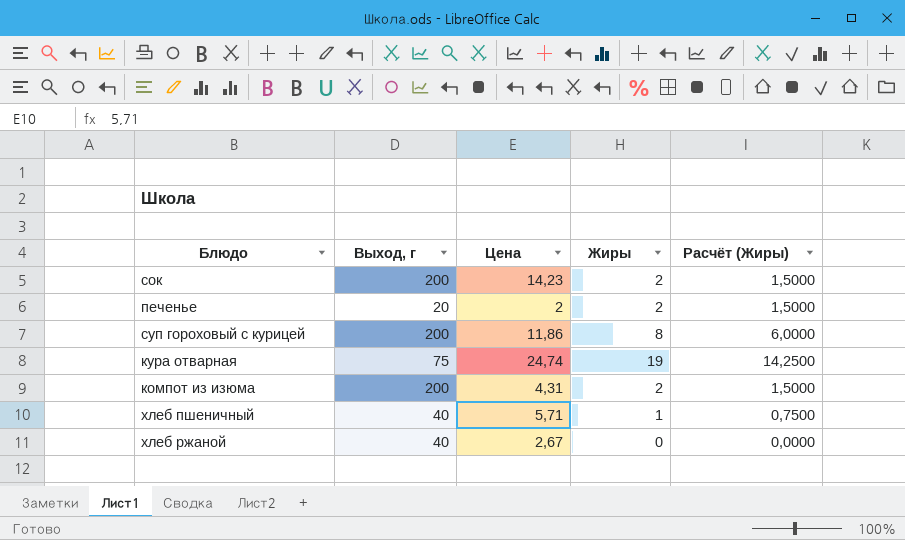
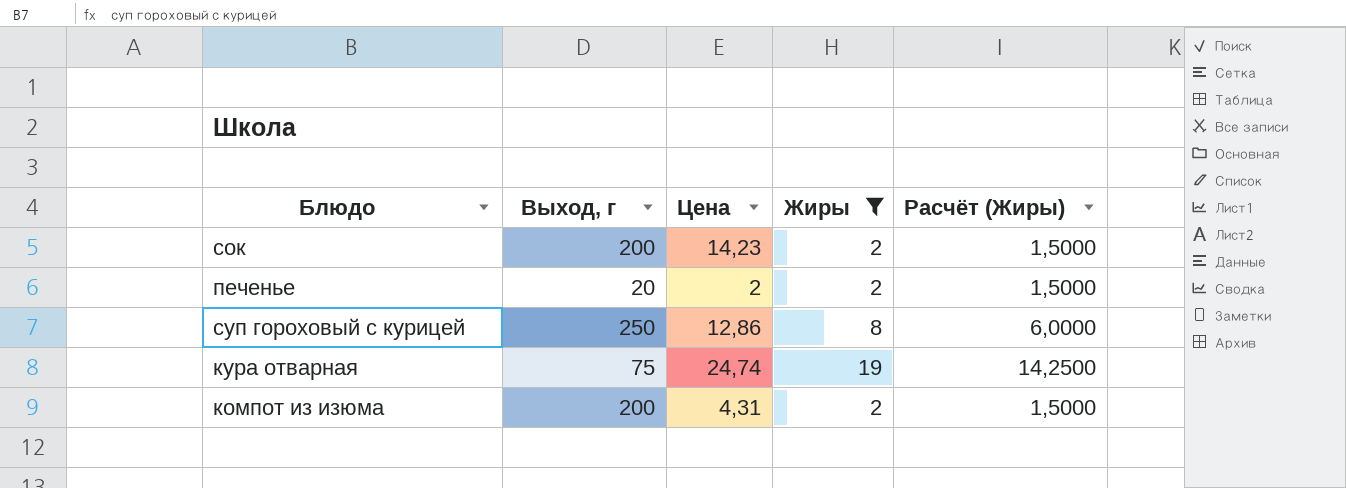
filter: none -> Жиры >= 2
суп гороховый с курицей | Выход, г: 200 -> 250
суп гороховый с курицей | Цена: 11,86 -> 12,86

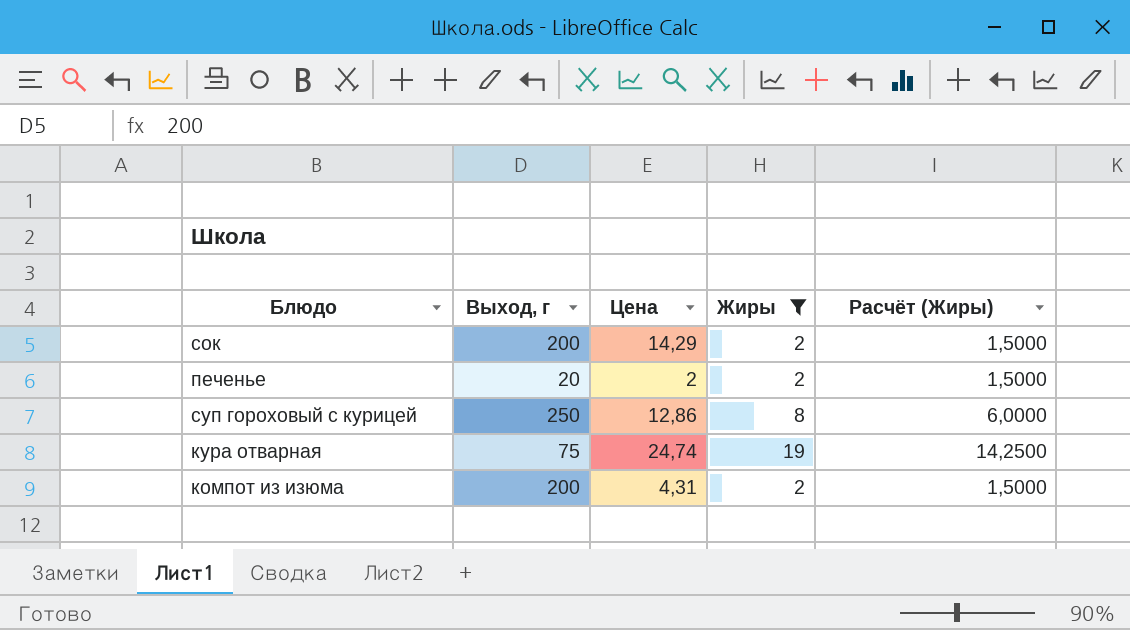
сок | Цена: 14,23 -> 14,29

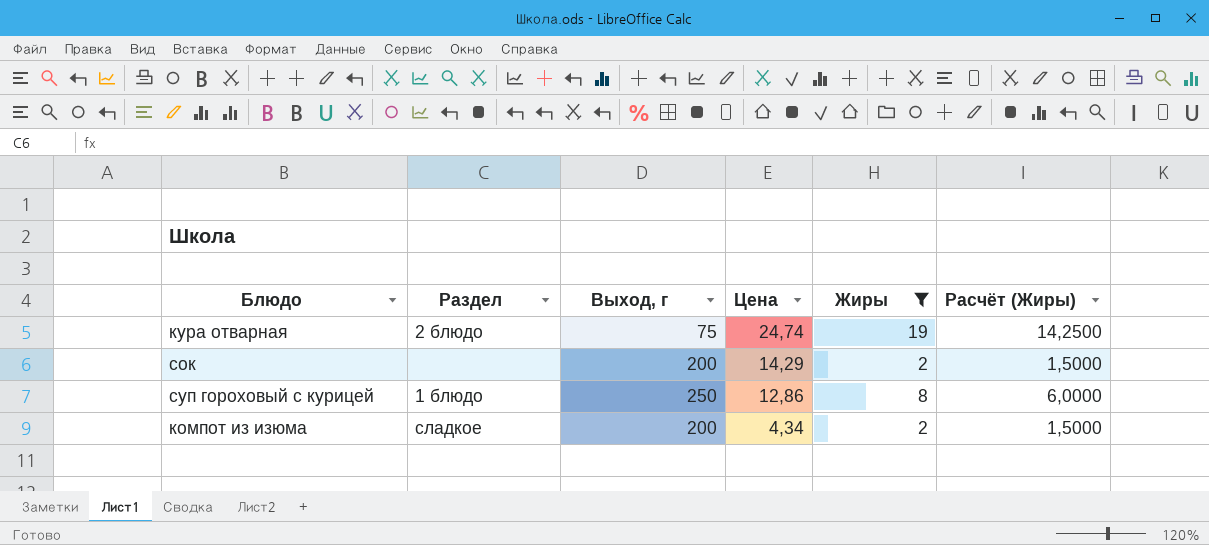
row order: none -> Цена descending
column Раздел | position: none -> 2
row печенье: 20 | 2 | 2 | 1,5000 -> none
компот из изюма | Цена: 4,31 -> 4,34

